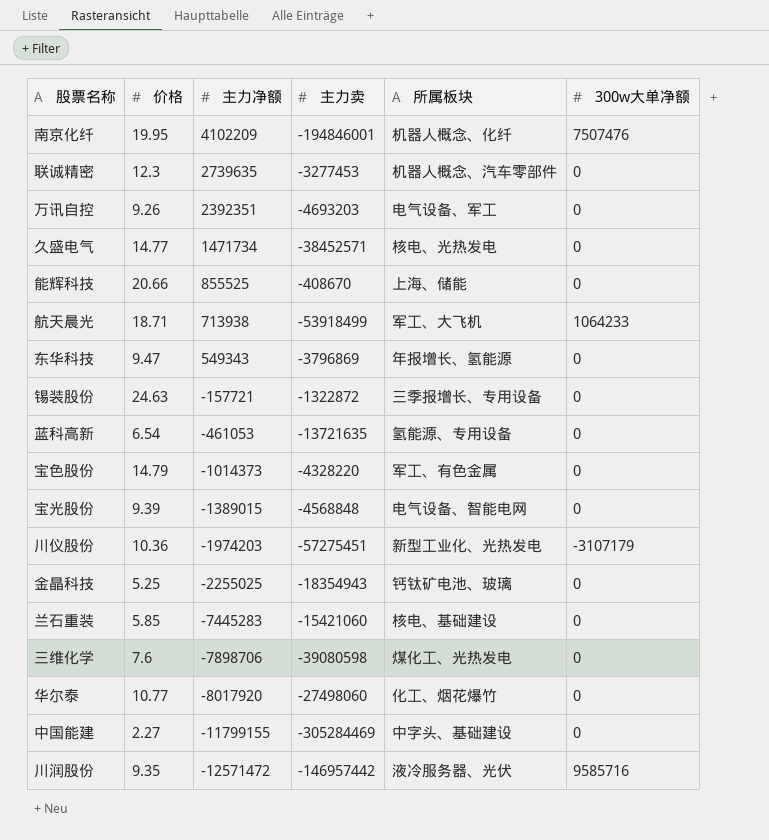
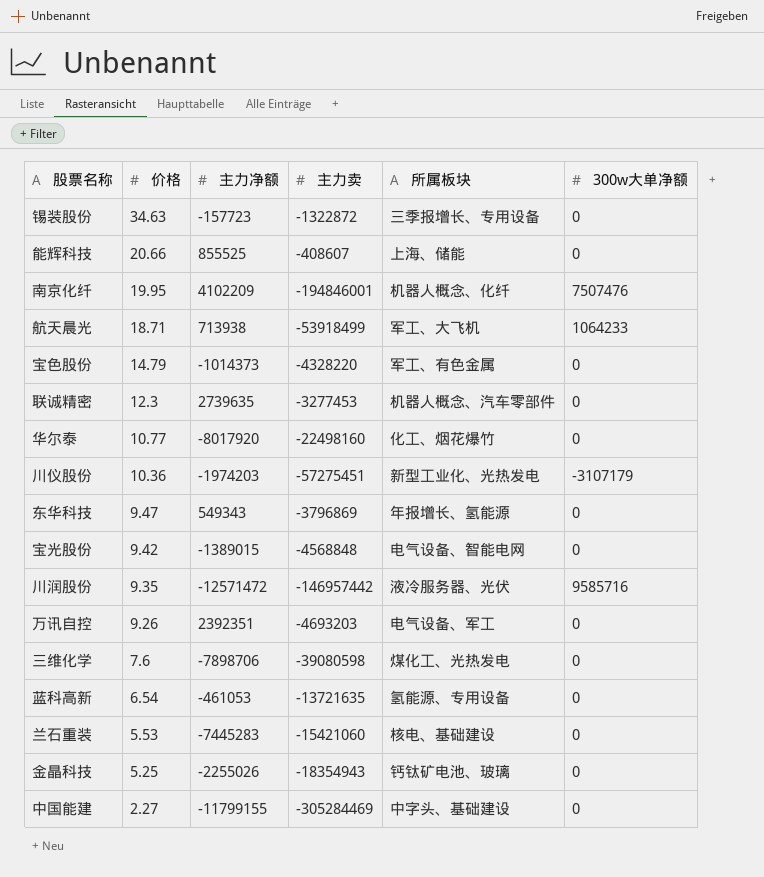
row order: 主力净额 descending -> 价格 descending
row 久盛电气: 14.77 | 1471734 | -38452571 | 核电、光热发电 | 0 -> none
锡装股份 | 价格: 24.63 -> 34.63
锡装股份 | 主力净额: -157721 -> -157723
能辉科技 | 主力卖: -408670 -> -408607
华尔泰 | 主力卖: -27498060 -> -22498160
宝光股份 | 价格: 9.39 -> 9.42
兰石重装 | 价格: 5.85 -> 5.53
金晶科技 | 主力净额: -2255025 -> -2255026

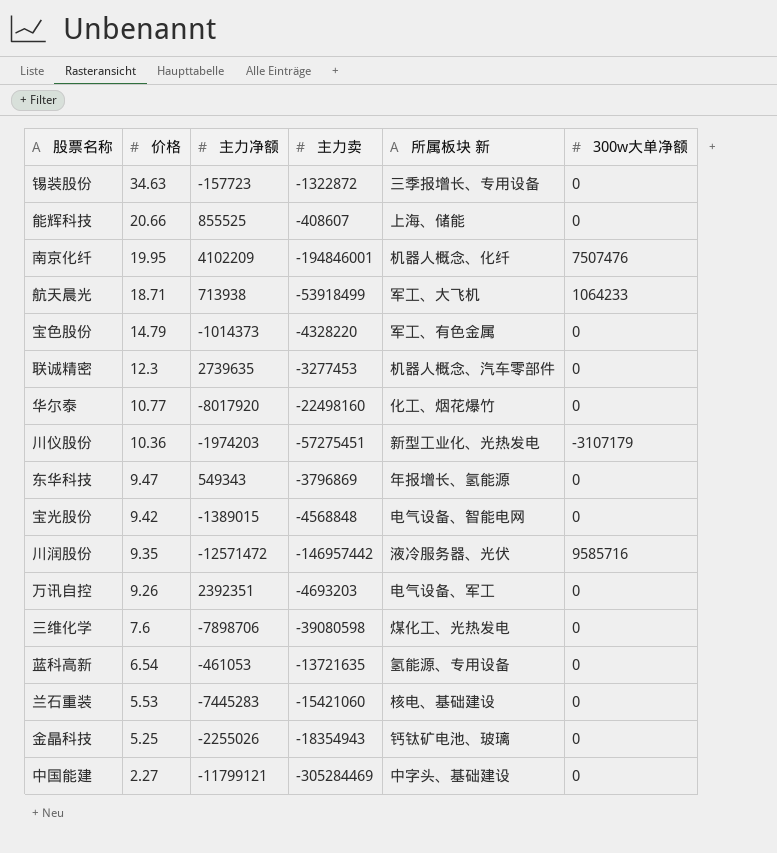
column name: 所属板块 -> 所属板块 新
中国能建 | 主力净额: -11799155 -> -11799121

